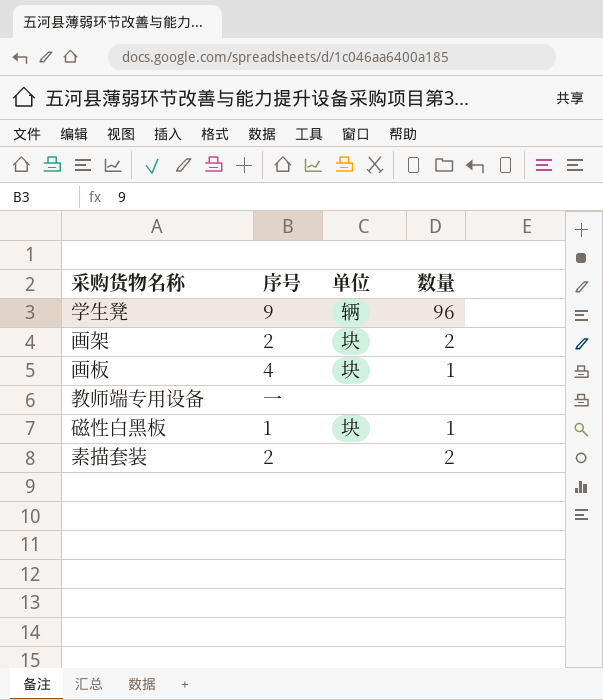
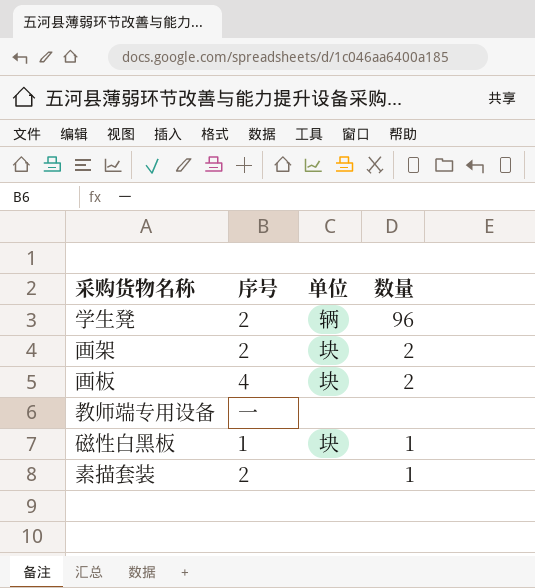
学生凳 | 序号: 9 -> 2
画板 | 数量: 1 -> 2
素描套装 | 数量: 2 -> 1

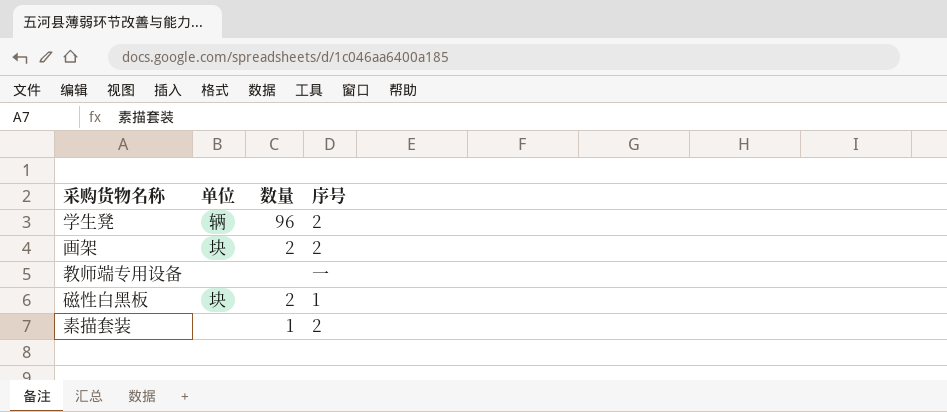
column 序号 | position: 2 -> 4
row 画板: 4 | 块 | 2 -> none
磁性白黑板 | 数量: 1 -> 2

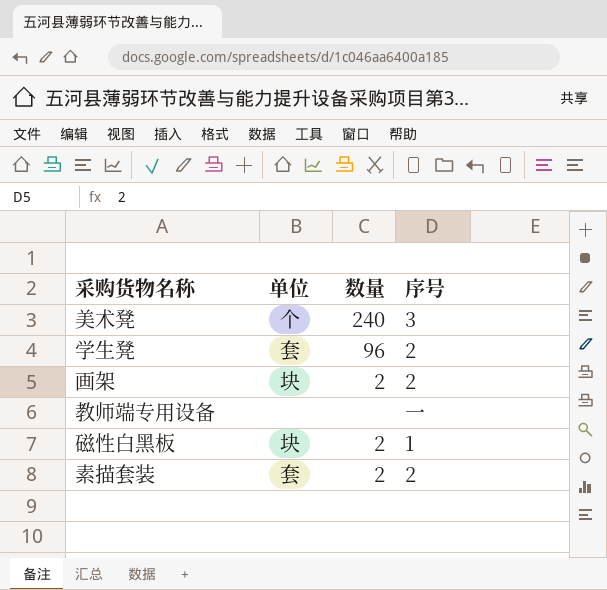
row 美术凳: none -> 个 | 240 | 3
学生凳 | 单位: 辆 -> 套
素描套装 | 单位: none -> 套
素描套装 | 数量: 1 -> 2

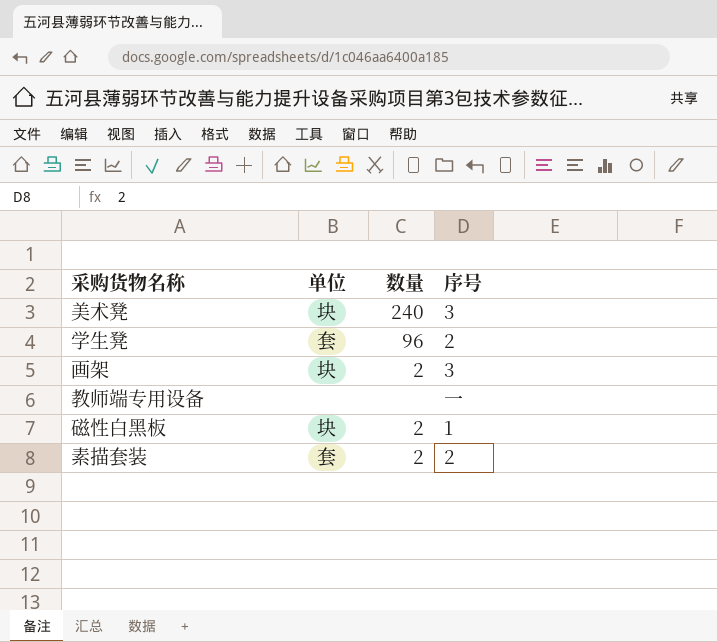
美术凳 | 单位: 个 -> 块
画架 | 序号: 2 -> 3

